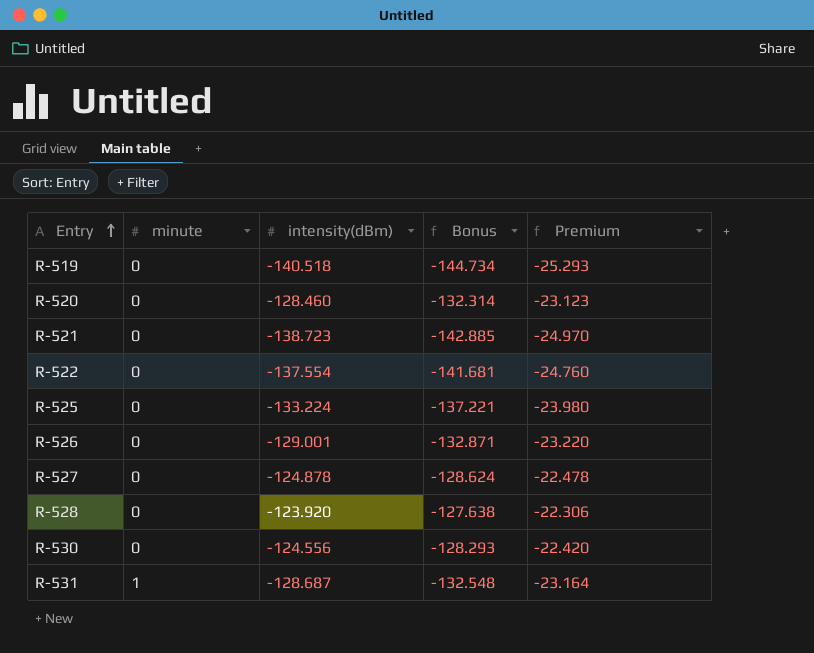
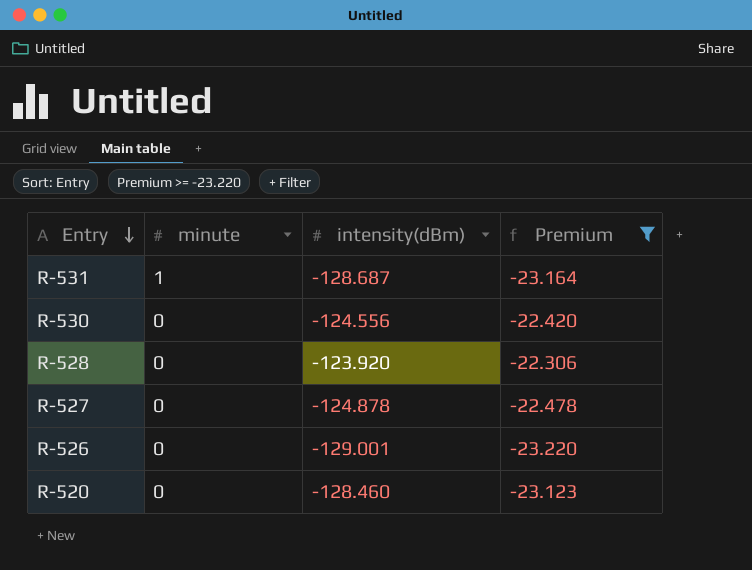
filter: none -> Premium >= -23.220
row order: Entry ascending -> Entry descending
column Bonus | formula: [intensity(dBm)] * 1.03 -> none

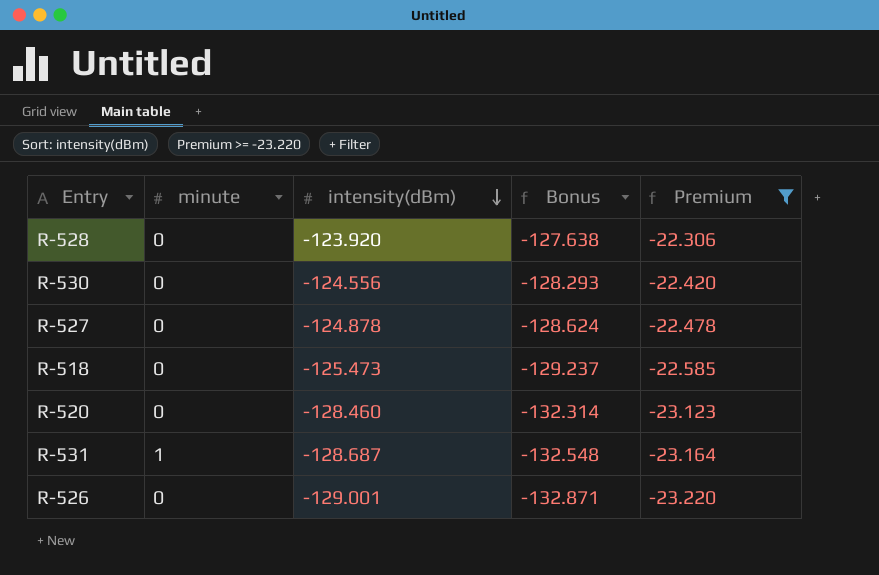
row order: Entry descending -> intensity(dBm) descending
column Bonus | formula: none -> [intensity(dBm)] * 1.03
row R-518: none -> 0 | -125.473 | -129.237 | -22.585

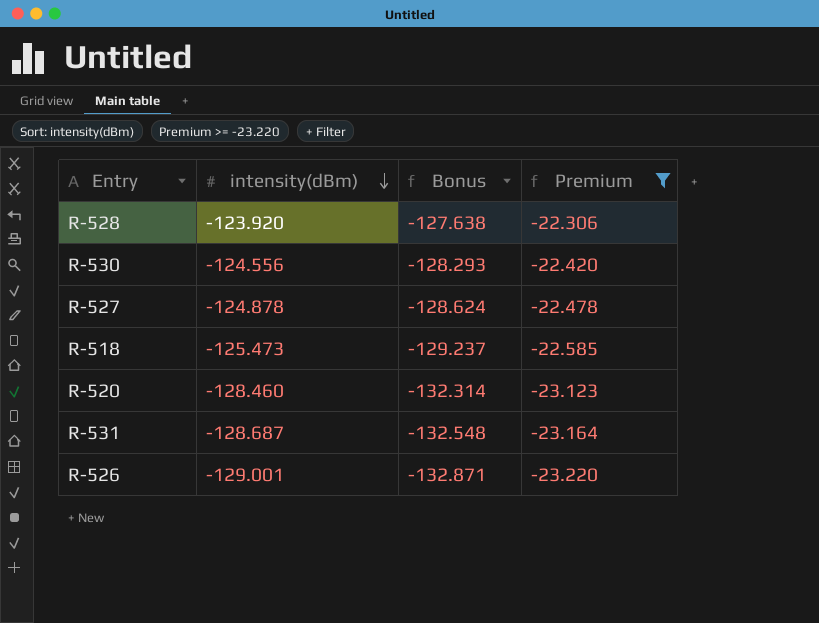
column minute | position: 2 -> none

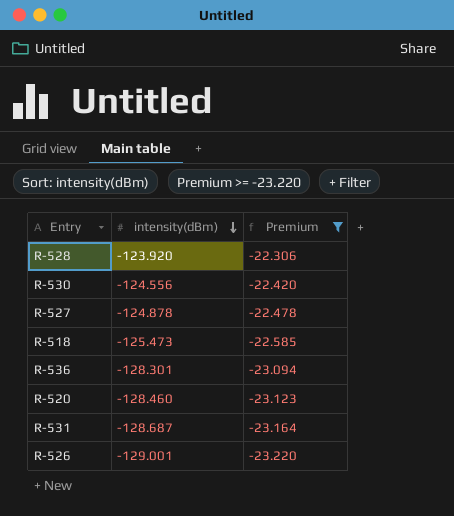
column Bonus | formula: [intensity(dBm)] * 1.03 -> none
row R-536: none -> -128.301 | -23.094

